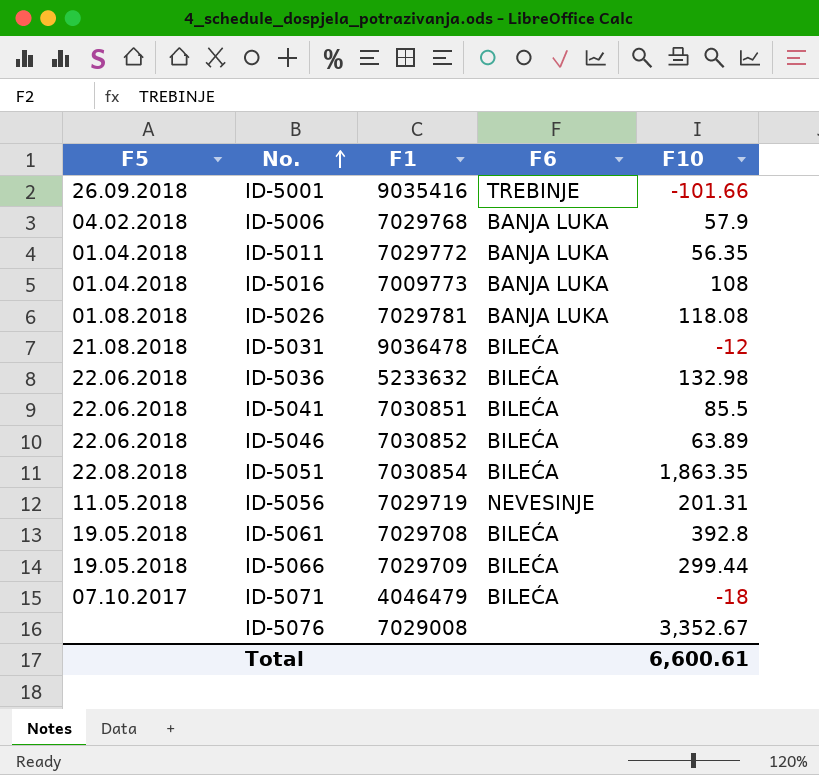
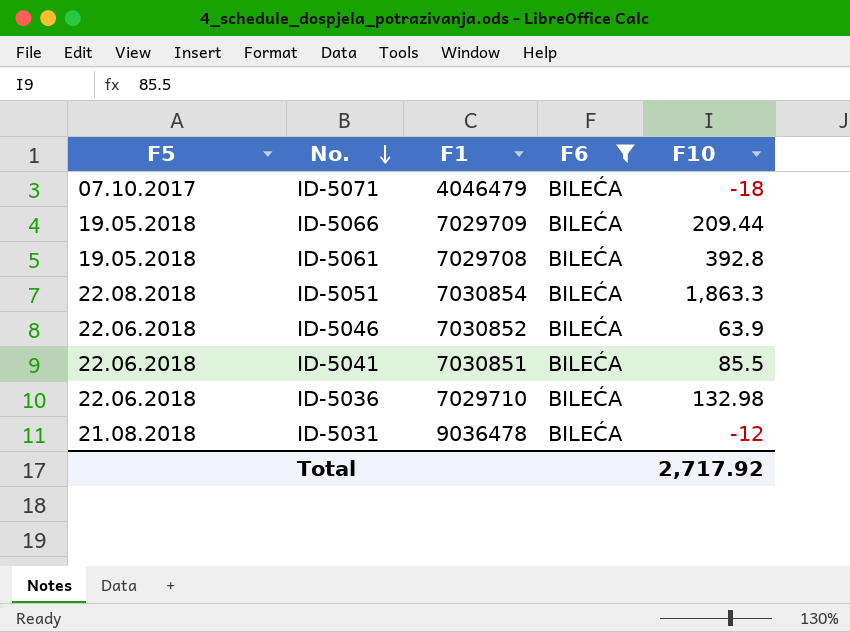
filter: none -> F6 = BILEĆA
row order: No. ascending -> No. descending
ID-5066 | F10: 299.44 -> 209.44
ID-5051 | F10: 1,863.35 -> 1,863.3
ID-5046 | F10: 63.89 -> 63.9
ID-5036 | F1: 5233632 -> 7029710
Total | F10: 6,600.61 -> 2,717.92

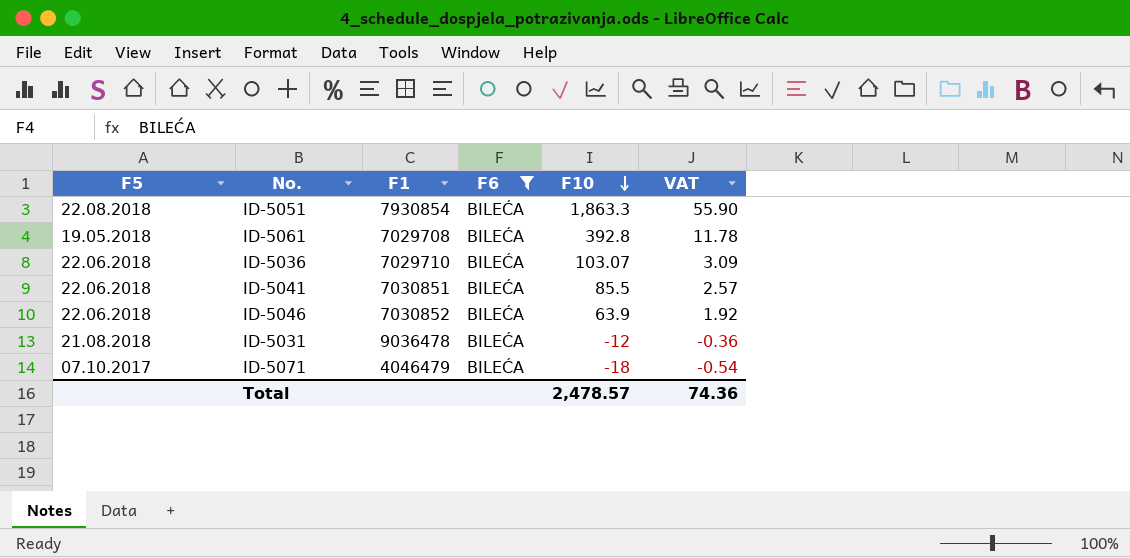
row order: No. descending -> F10 descending
column VAT | formula: none -> [F10] * 0.03
row ID-5066: 19.05.2018 | 7029709 | BILEĆA | 209.44 -> none
ID-5051 | F1: 7030854 -> 7930854
ID-5036 | F10: 132.98 -> 103.07
Total | F10: 2,717.92 -> 2,478.57

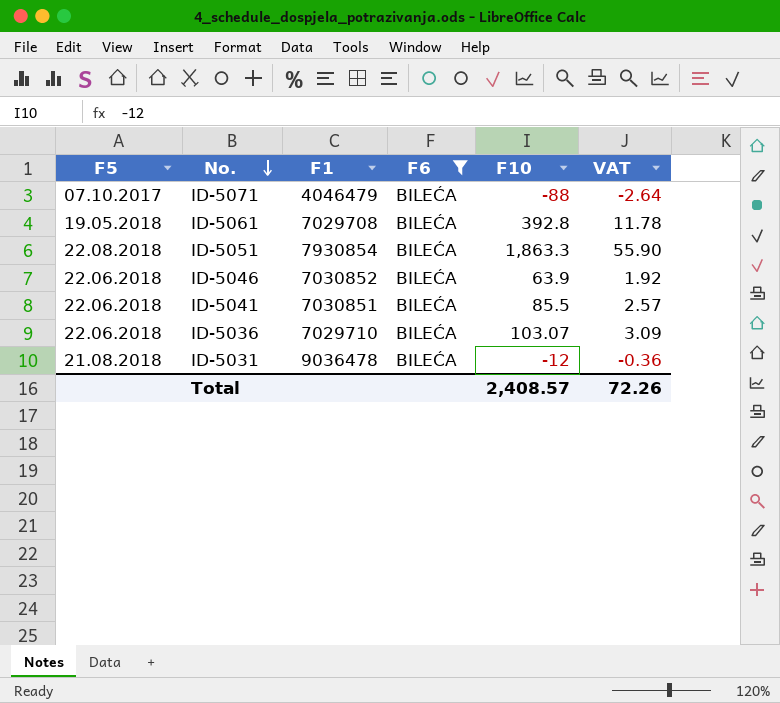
row order: F10 descending -> No. descending
ID-5071 | F10: -18 -> -88
ID-5071 | VAT: -0.54 -> -2.64
Total | F10: 2,478.57 -> 2,408.57
Total | VAT: 74.36 -> 72.26

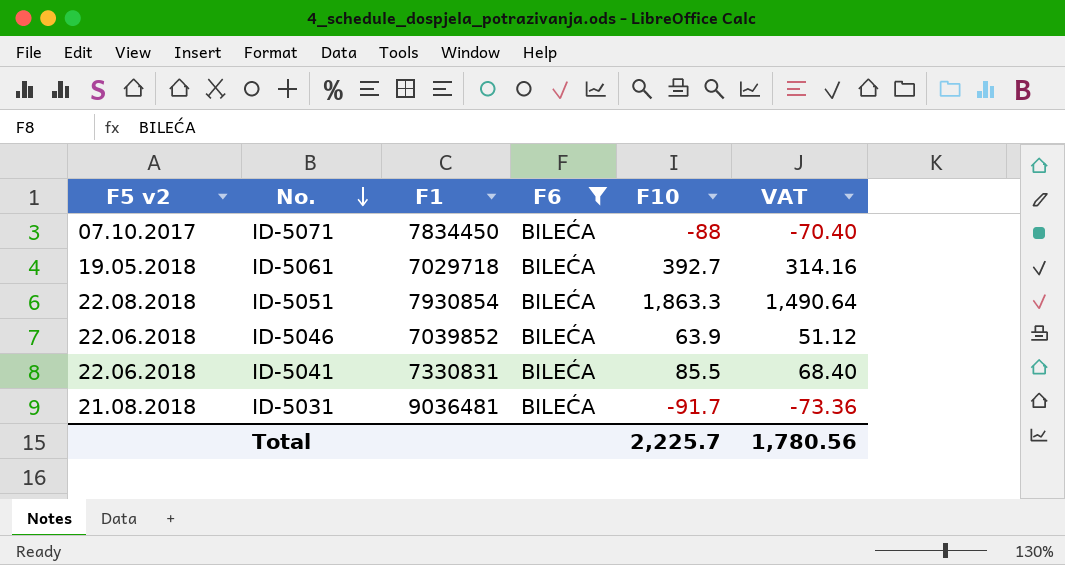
column name: F5 -> F5 v2
column VAT | formula: [F10] * 0.03 -> [F10] * 0.8
row ID-5036: 22.06.2018 | 7029710 | BILEĆA | 103.07 | 3.09 -> none
ID-5071 | F1: 4046479 -> 7834450
ID-5061 | F1: 7029708 -> 7029718
ID-5061 | F10: 392.8 -> 392.7
ID-5046 | F1: 7030852 -> 7039852
ID-5041 | F1: 7030851 -> 7330831
ID-5031 | F1: 9036478 -> 9036481
ID-5031 | F10: -12 -> -91.7
Total | F10: 2,408.57 -> 2,225.7
Total | VAT: 72.26 -> 1,780.56

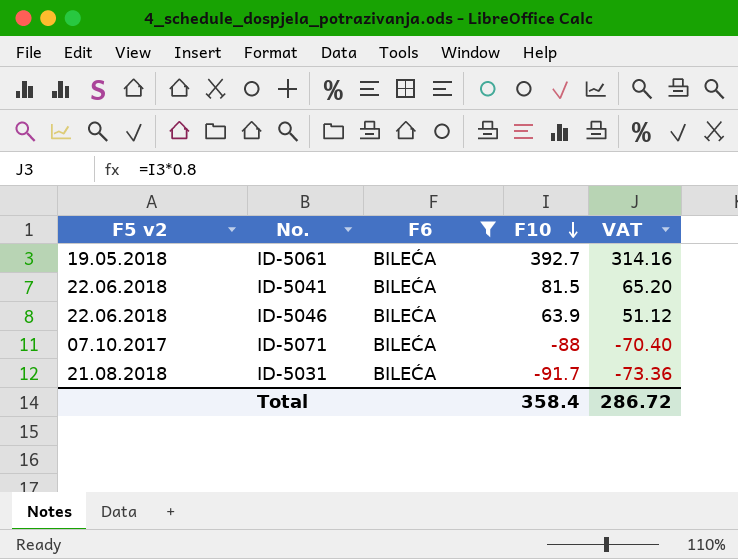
row order: No. descending -> F10 descending
column F1 | position: 3 -> none
row ID-5051: 22.08.2018 | 7930854 | BILEĆA | 1,863.3 | 1,490.64 -> none
ID-5041 | F10: 85.5 -> 81.5
ID-5041 | VAT: 68.40 -> 65.20
Total | F10: 2,225.7 -> 358.4
Total | VAT: 1,780.56 -> 286.72

